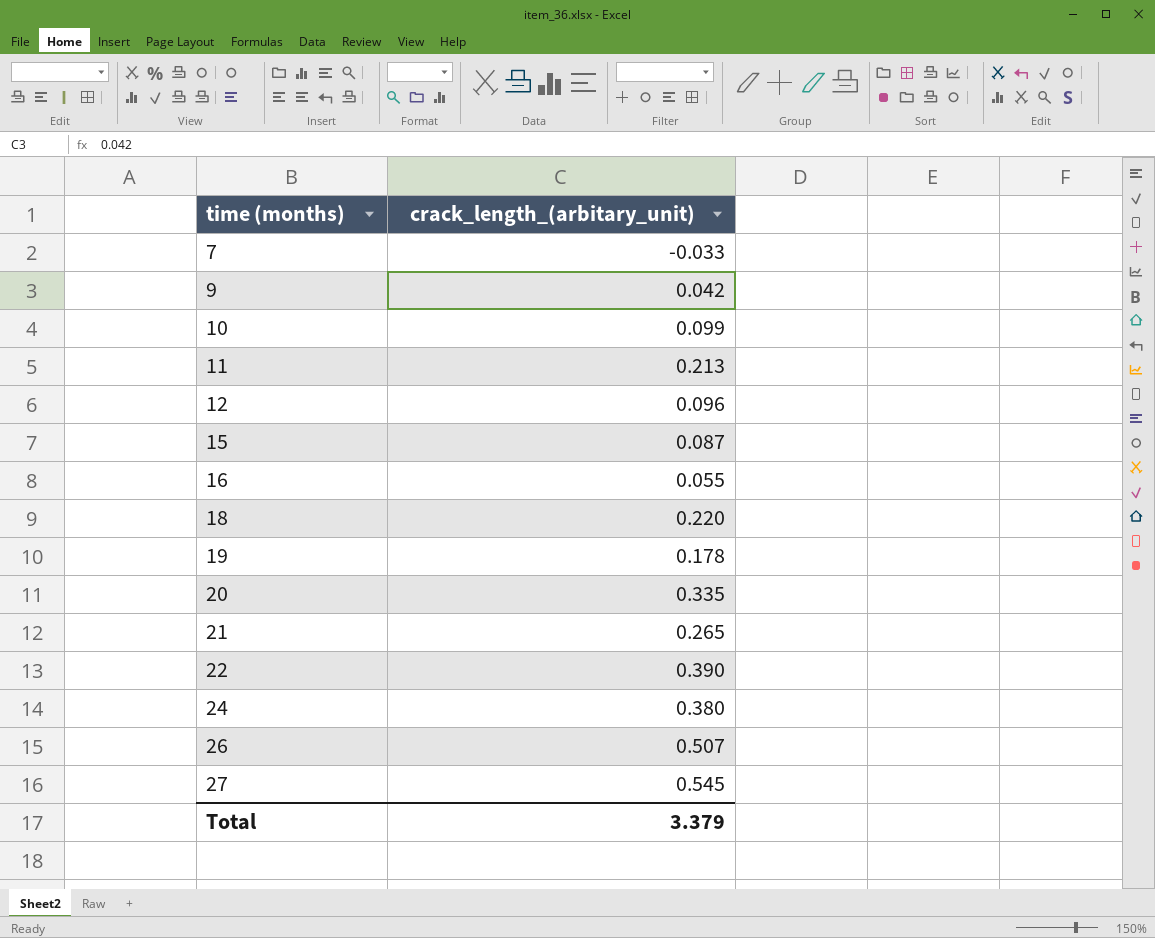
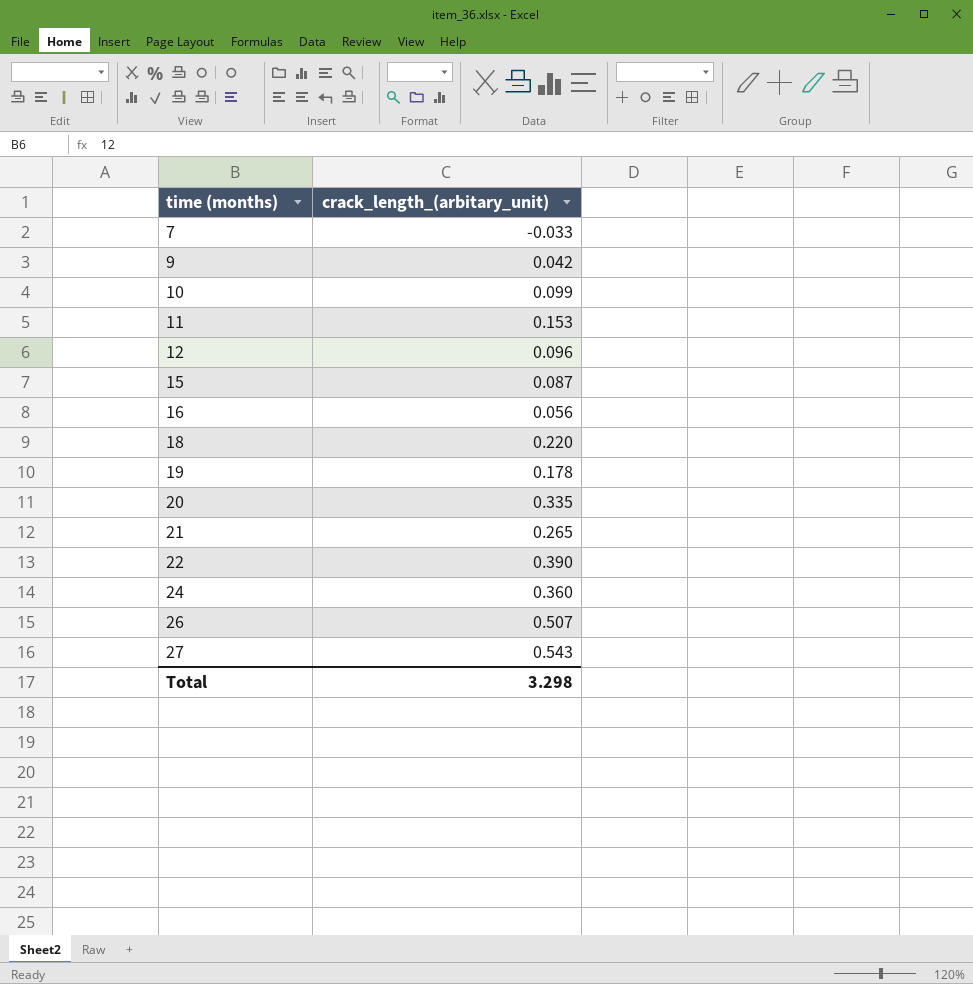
11 | crack_length_(arbitary_unit): 0.213 -> 0.153
16 | crack_length_(arbitary_unit): 0.055 -> 0.056
24 | crack_length_(arbitary_unit): 0.380 -> 0.360
27 | crack_length_(arbitary_unit): 0.545 -> 0.543
Total | crack_length_(arbitary_unit): 3.379 -> 3.298

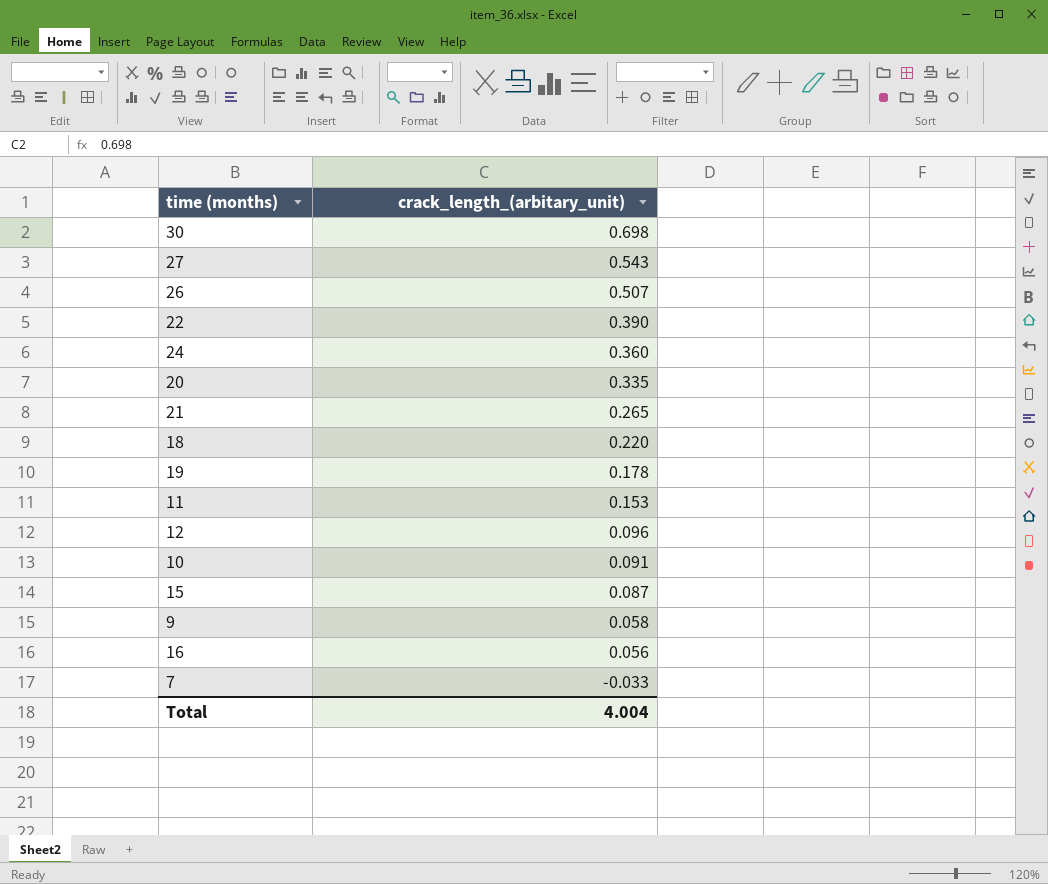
row order: time (months) ascending -> crack_length_(arbitary_unit) descending
row 30: none -> 0.698
10 | crack_length_(arbitary_unit): 0.099 -> 0.091
9 | crack_length_(arbitary_unit): 0.042 -> 0.058
Total | crack_length_(arbitary_unit): 3.298 -> 4.004

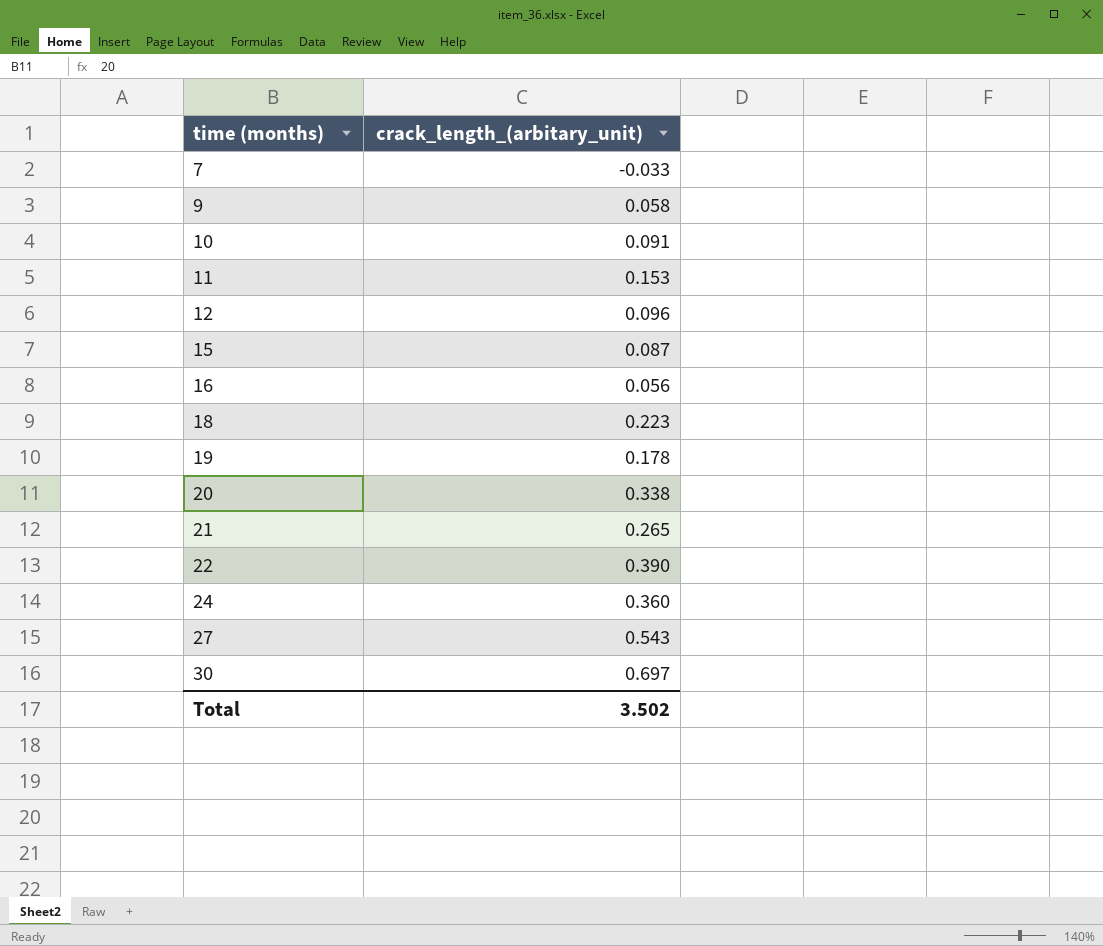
row order: crack_length_(arbitary_unit) descending -> time (months) ascending
row 26: 0.507 -> none
18 | crack_length_(arbitary_unit): 0.220 -> 0.223
20 | crack_length_(arbitary_unit): 0.335 -> 0.338
30 | crack_length_(arbitary_unit): 0.698 -> 0.697
Total | crack_length_(arbitary_unit): 4.004 -> 3.502

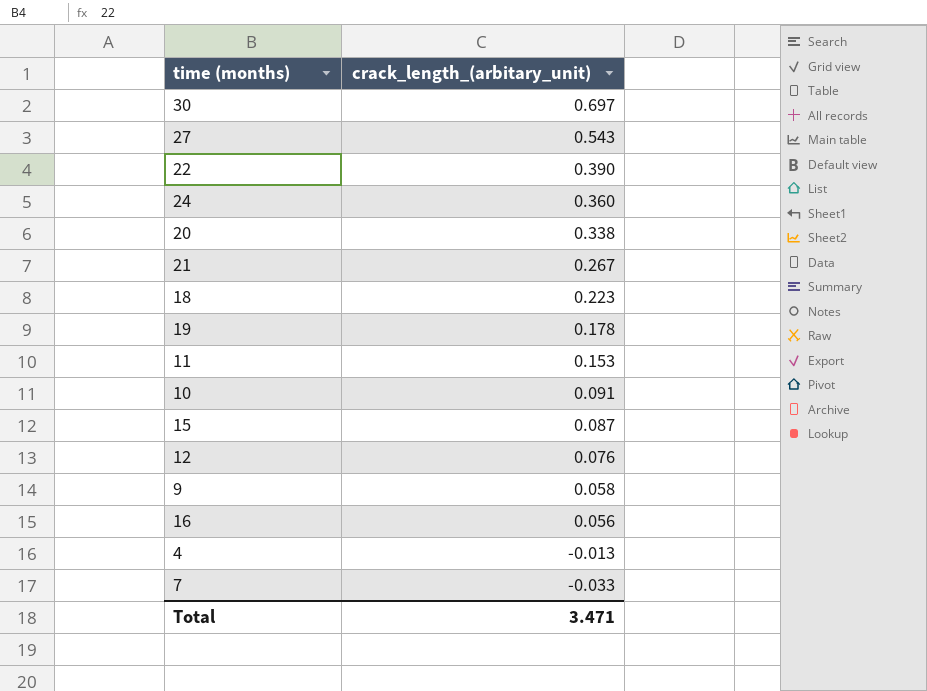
row order: time (months) ascending -> crack_length_(arbitary_unit) descending
21 | crack_length_(arbitary_unit): 0.265 -> 0.267
12 | crack_length_(arbitary_unit): 0.096 -> 0.076
row 4: none -> -0.013
Total | crack_length_(arbitary_unit): 3.502 -> 3.471

